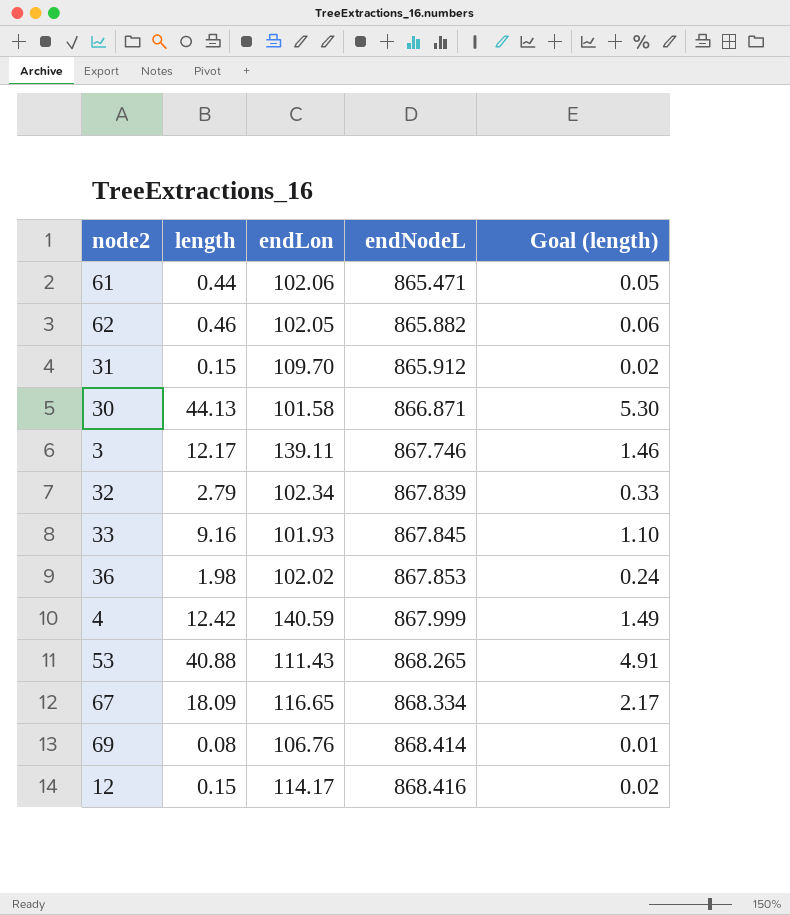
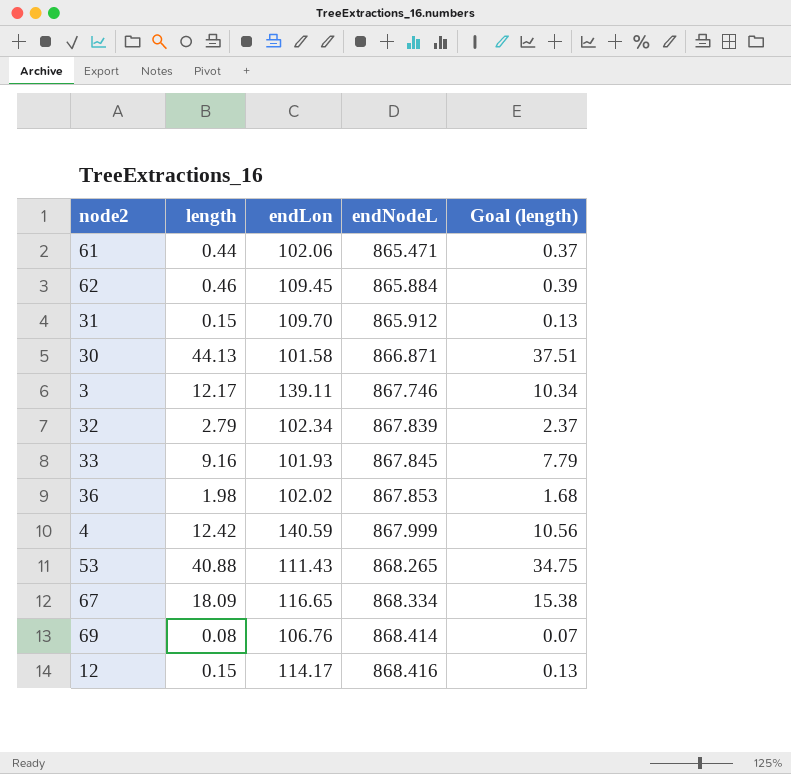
column Goal (length) | formula: [length] * 0.12 -> [length] * 0.85
62 | endLon: 102.05 -> 109.45
62 | endNodeL: 865.882 -> 865.884

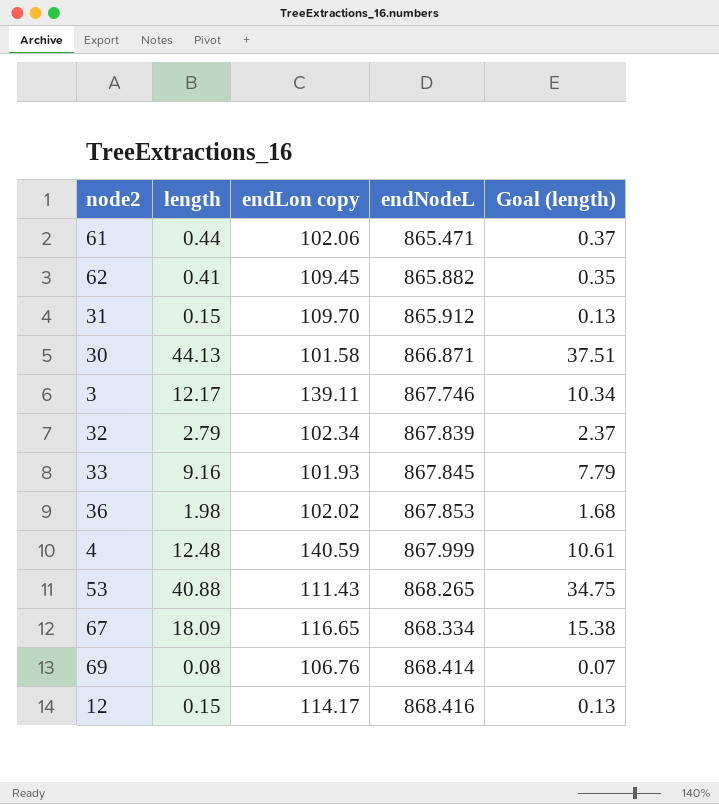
column name: endLon -> endLon copy
62 | length: 0.46 -> 0.41
62 | endNodeL: 865.884 -> 865.882
62 | Goal (length): 0.39 -> 0.35
4 | length: 12.42 -> 12.48
4 | Goal (length): 10.56 -> 10.61

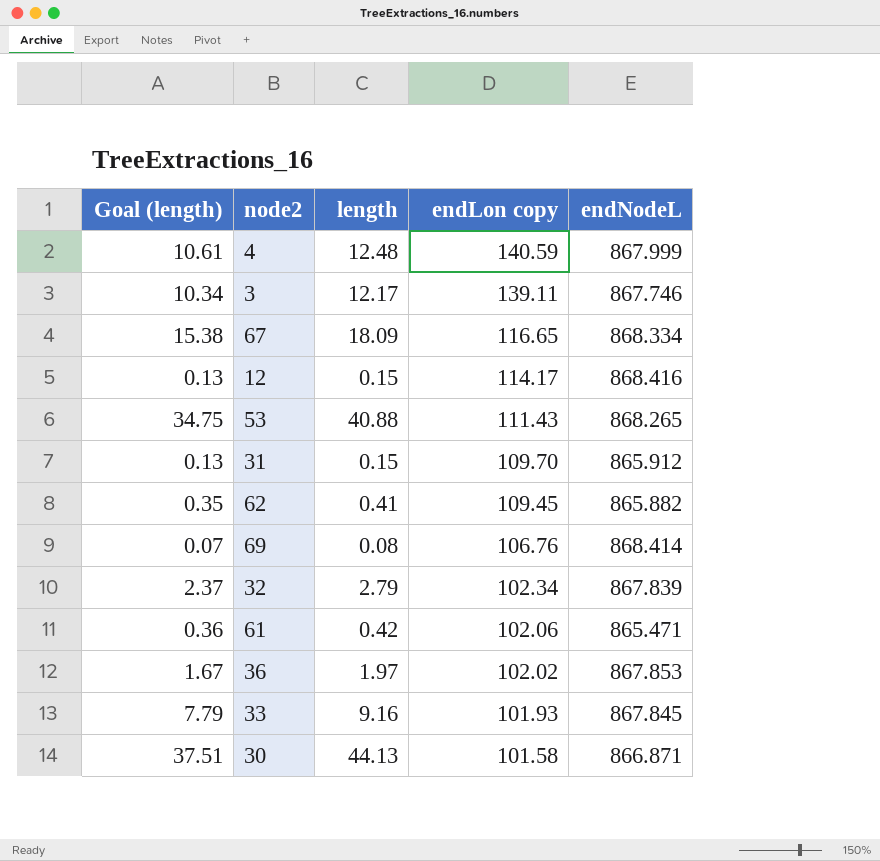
row order: endNodeL ascending -> endLon copy descending
column Goal (length) | position: 5 -> 1
61 | Goal (length): 0.37 -> 0.36
61 | length: 0.44 -> 0.42
36 | Goal (length): 1.68 -> 1.67
36 | length: 1.98 -> 1.97

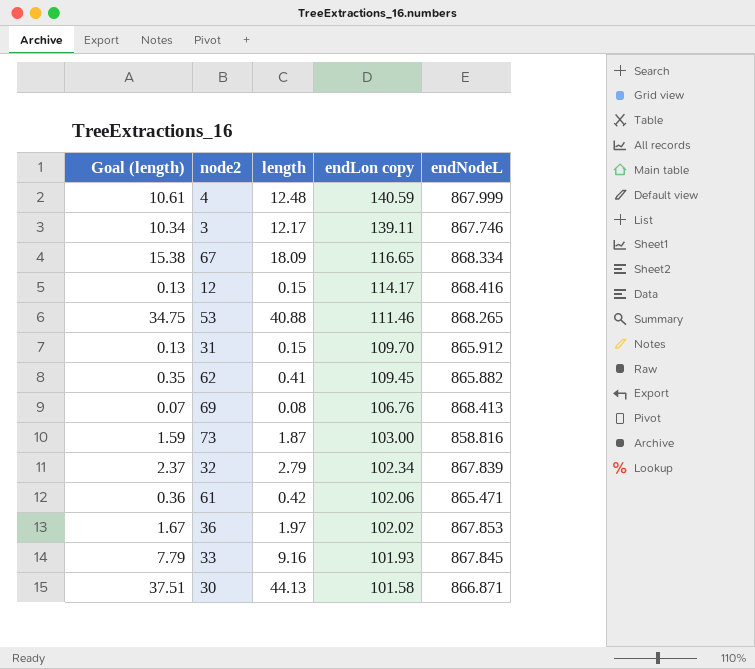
53 | endLon copy: 111.43 -> 111.46
69 | endNodeL: 868.414 -> 868.413
row 73: none -> 1.59 | 1.87 | 103.00 | 858.816

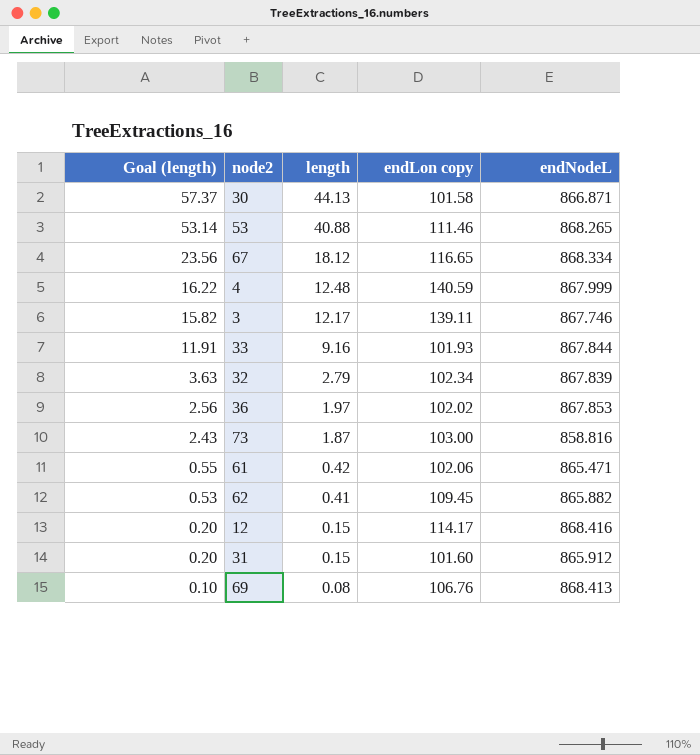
row order: endLon copy descending -> Goal (length) descending
column Goal (length) | formula: [length] * 0.85 -> [length] * 1.3
67 | length: 18.09 -> 18.12
33 | endNodeL: 867.845 -> 867.844
31 | endLon copy: 109.70 -> 101.60

